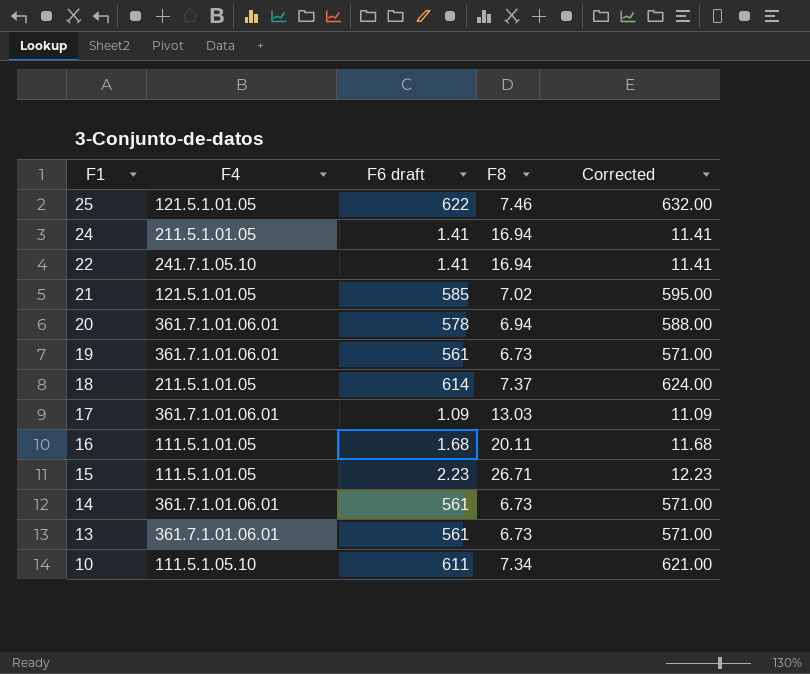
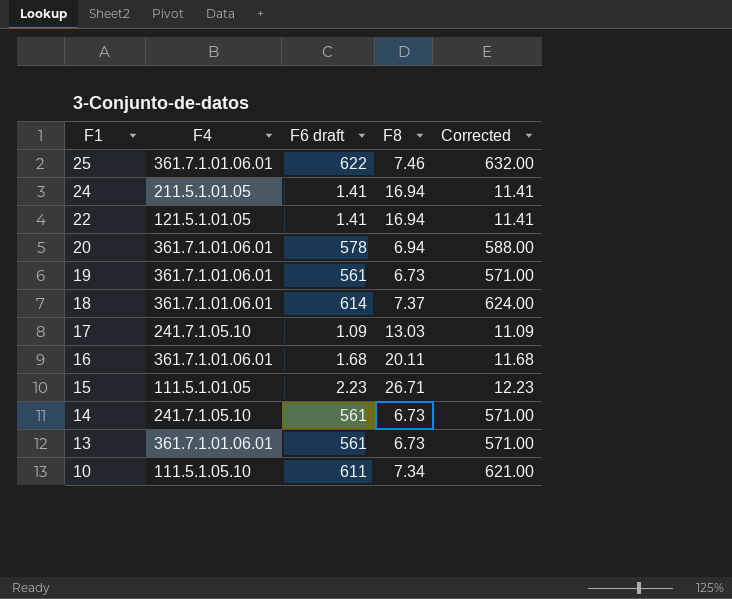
row 21: 121.5.1.01.05 | 585 | 7.02 | 595.00 -> none
25 | F4: 121.5.1.01.05 -> 361.7.1.01.06.01
22 | F4: 241.7.1.05.10 -> 121.5.1.01.05
18 | F4: 211.5.1.01.05 -> 361.7.1.01.06.01
17 | F4: 361.7.1.01.06.01 -> 241.7.1.05.10
16 | F4: 111.5.1.01.05 -> 361.7.1.01.06.01
14 | F4: 361.7.1.01.06.01 -> 241.7.1.05.10

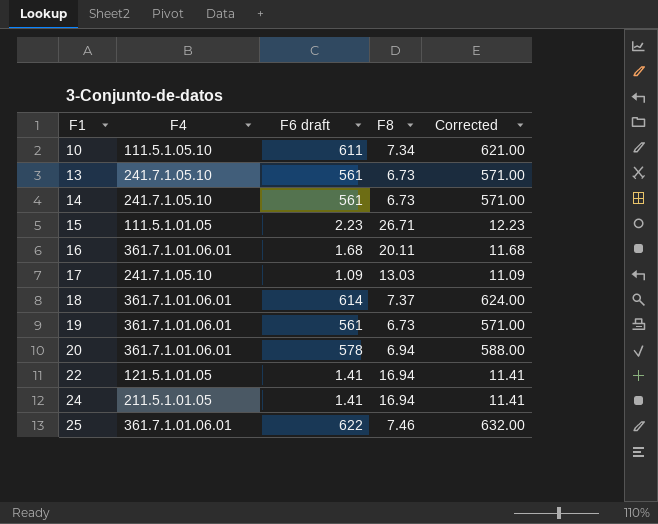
row order: F1 descending -> F1 ascending
13 | F4: 361.7.1.01.06.01 -> 241.7.1.05.10

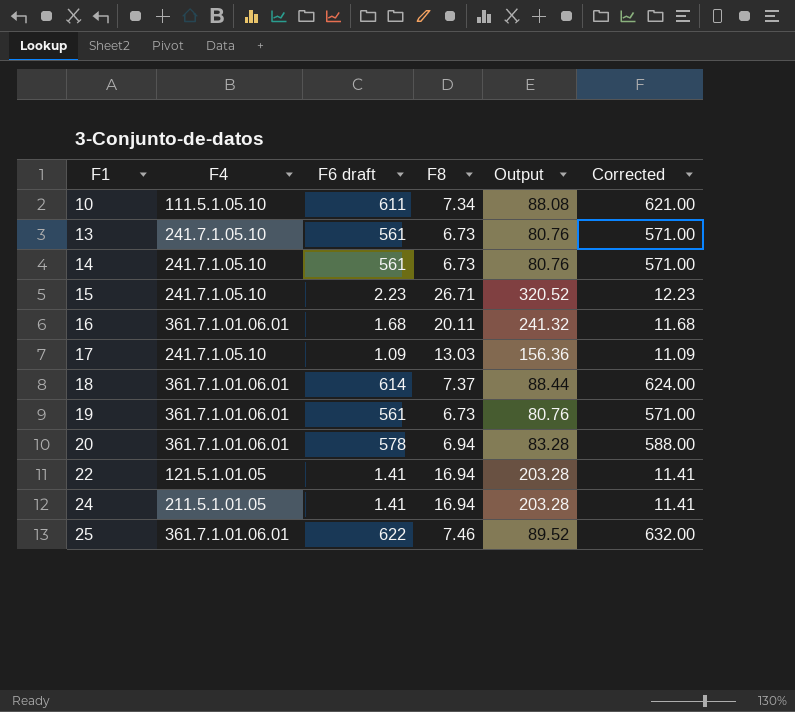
column Output | formula: none -> [F8] * 12
15 | F4: 111.5.1.01.05 -> 241.7.1.05.10

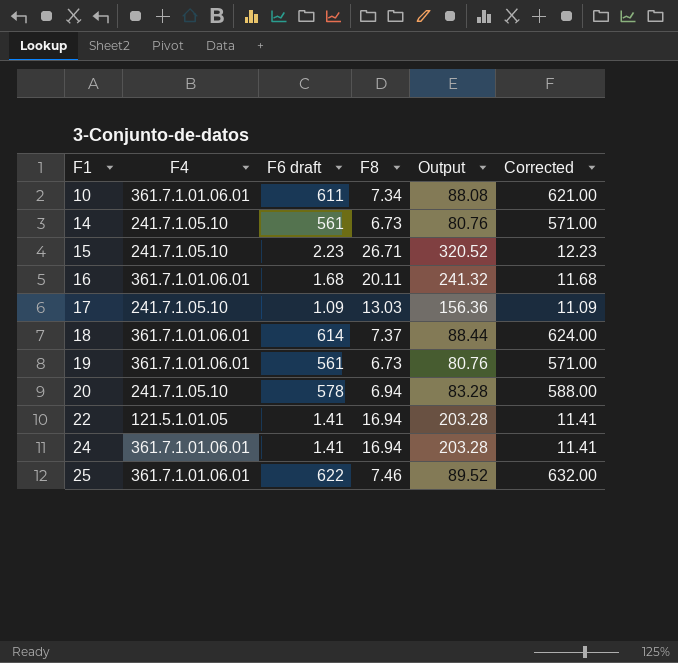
row 13: 241.7.1.05.10 | 561 | 6.73 | 80.76 | 571.00 -> none
10 | F4: 111.5.1.05.10 -> 361.7.1.01.06.01
20 | F4: 361.7.1.01.06.01 -> 241.7.1.05.10
24 | F4: 211.5.1.01.05 -> 361.7.1.01.06.01

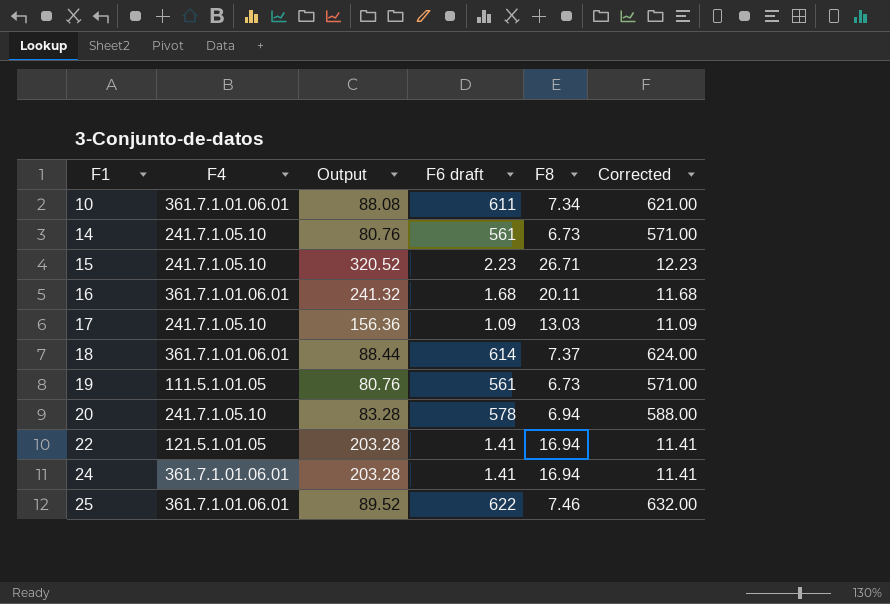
column Output | position: 5 -> 3
19 | F4: 361.7.1.01.06.01 -> 111.5.1.01.05

